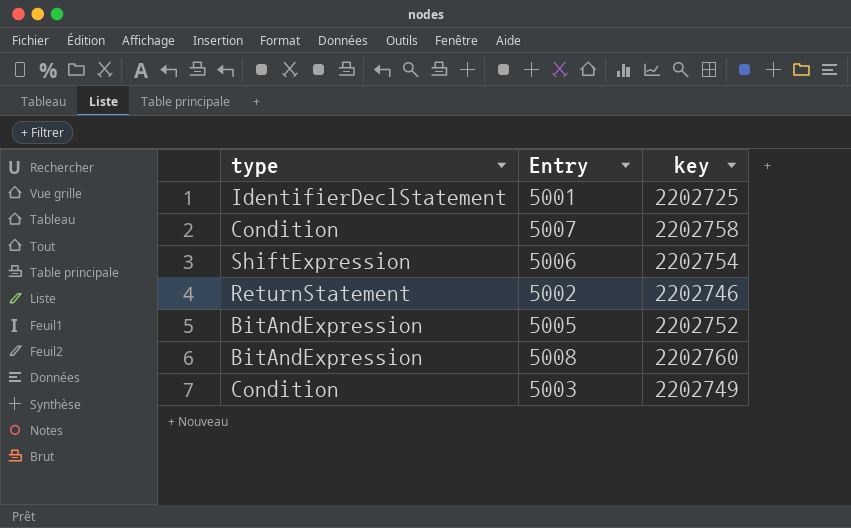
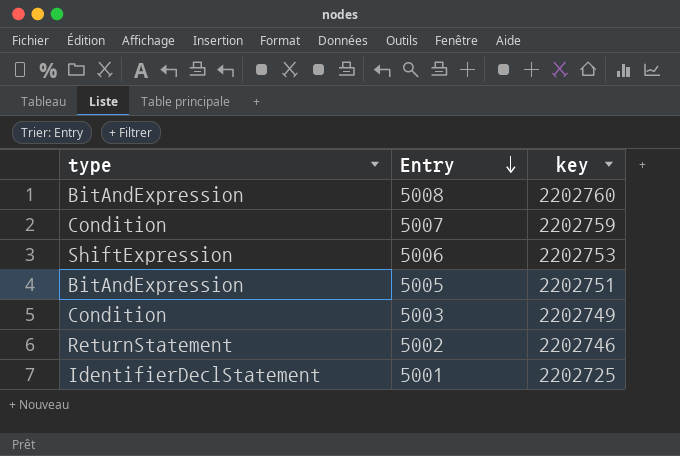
row order: none -> Entry descending
5007 | key: 2202758 -> 2202759
5006 | key: 2202754 -> 2202753
5005 | key: 2202752 -> 2202751

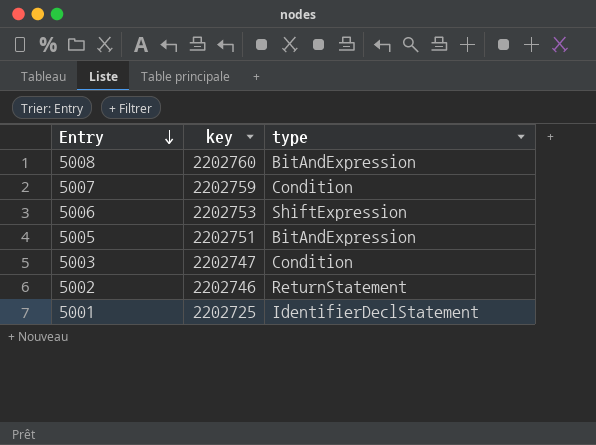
column type | position: 1 -> 3
5003 | key: 2202749 -> 2202747

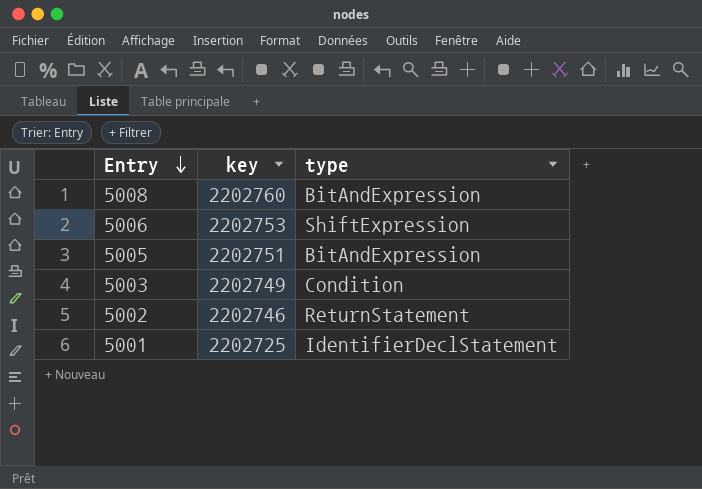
row 5007: 2202759 | Condition -> none
5003 | key: 2202747 -> 2202749

